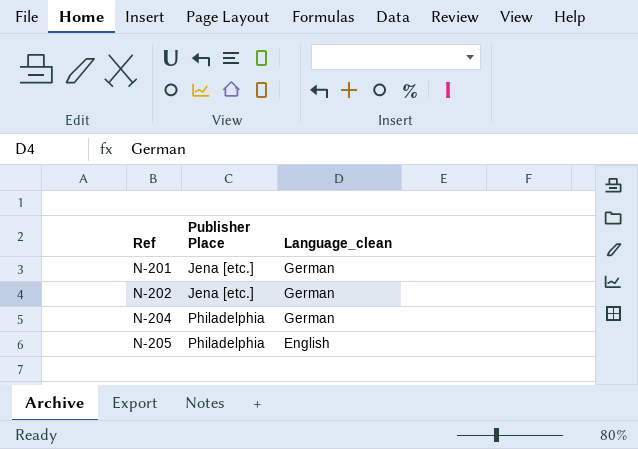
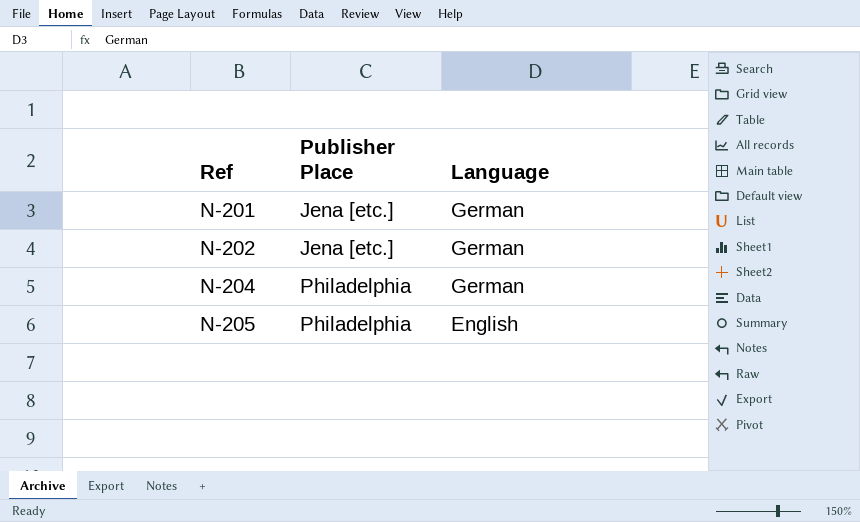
column name: Language_clean -> Language

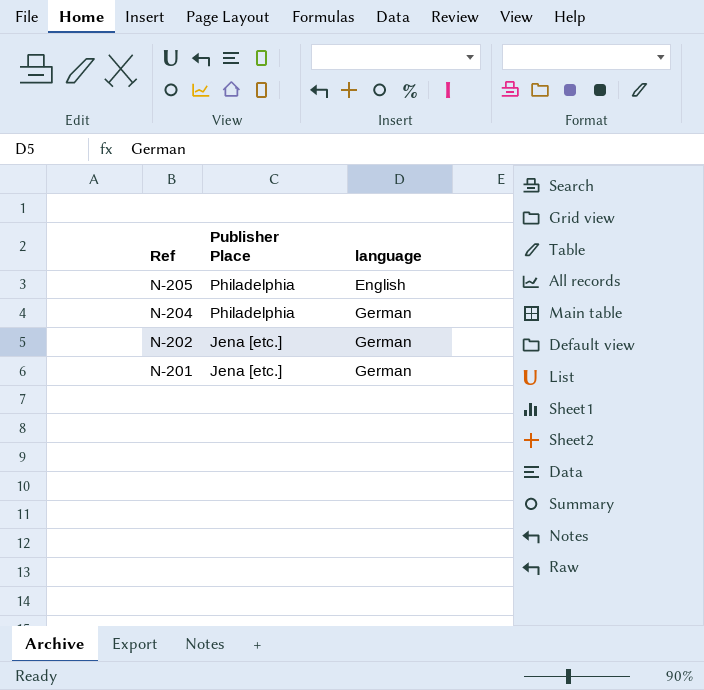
row order: Ref ascending -> Ref descending
column name: Language -> language

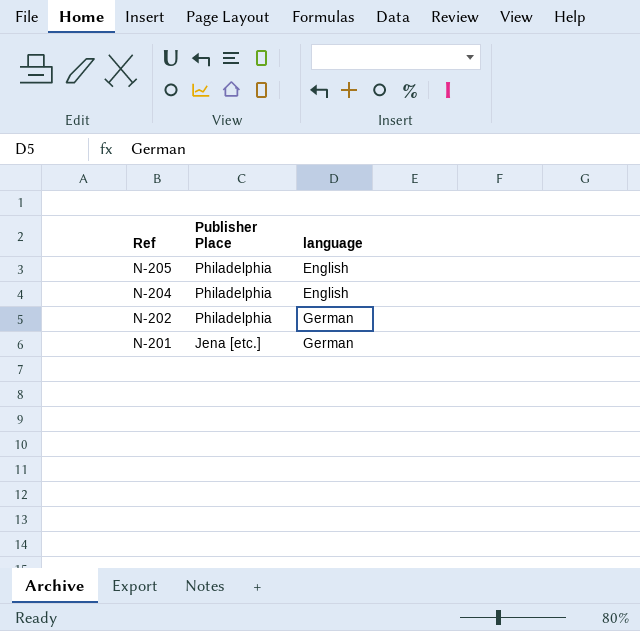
N-204 | language: German -> English
N-202 | Publisher Place: Jena [etc.] -> Philadelphia

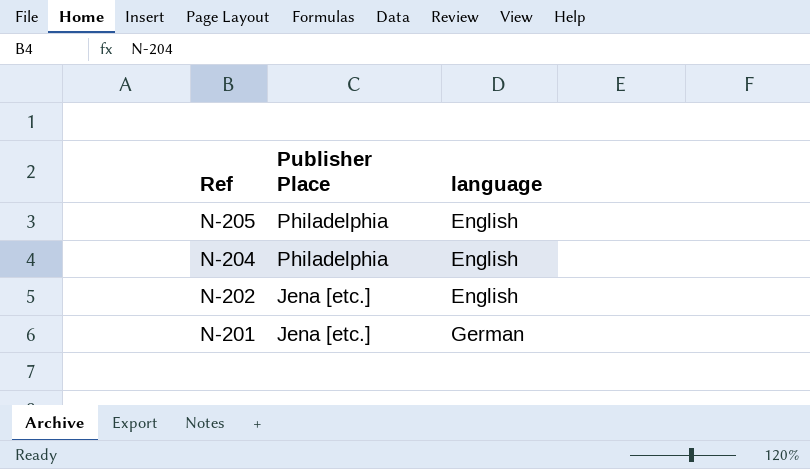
N-202 | Publisher Place: Philadelphia -> Jena [etc.]
N-202 | language: German -> English

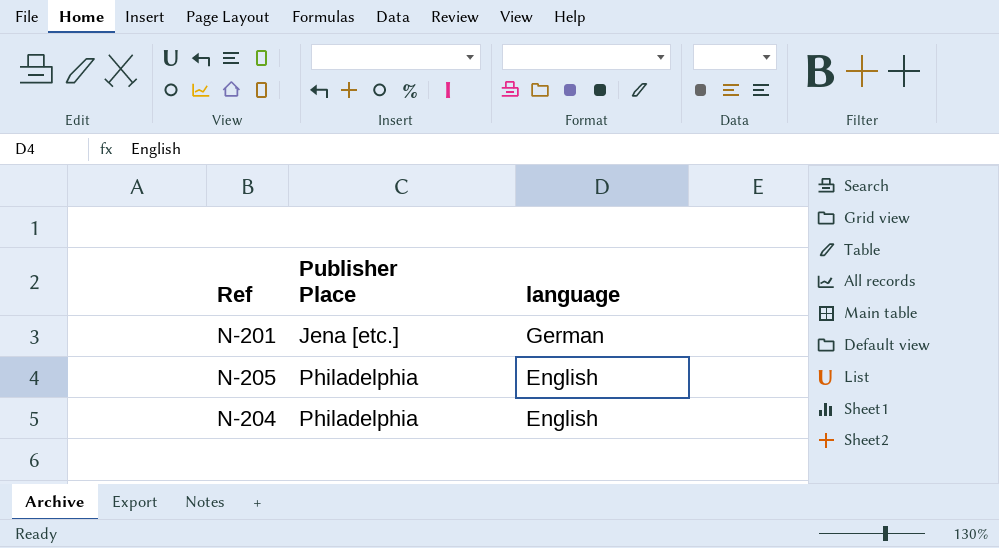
row order: Ref descending -> Publisher Place ascending
row N-202: Jena [etc.] | English -> none

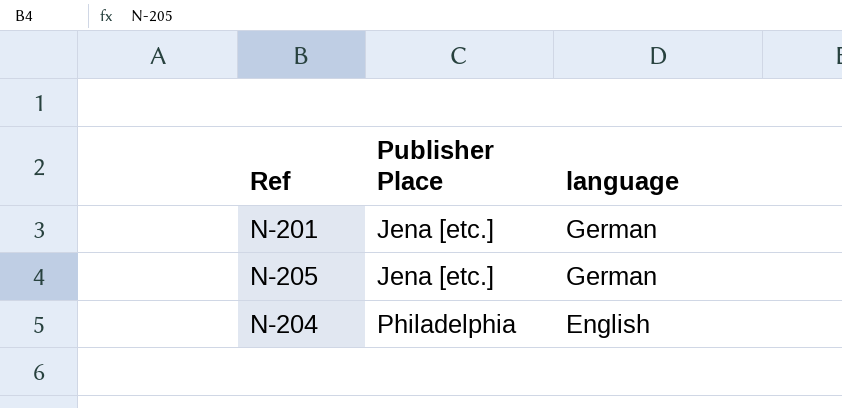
N-205 | Publisher Place: Philadelphia -> Jena [etc.]
N-205 | language: English -> German

